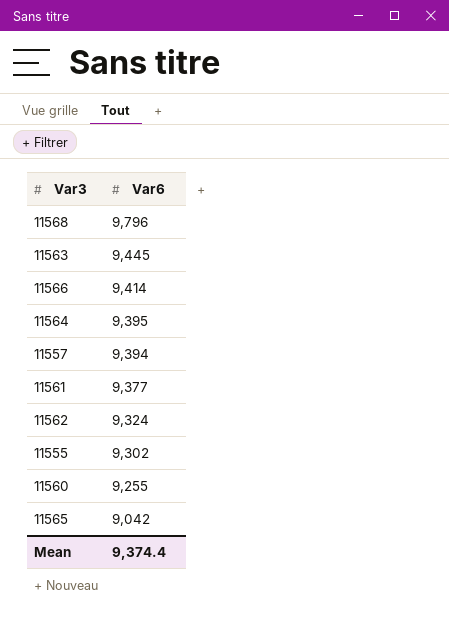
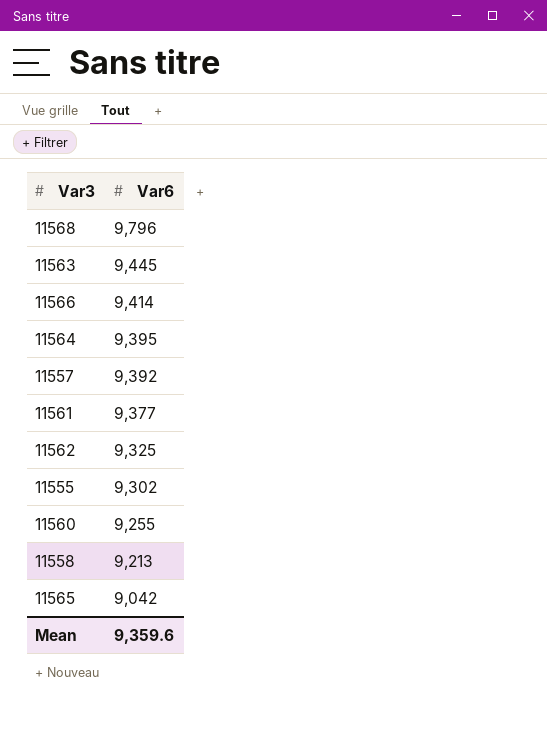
11557 | Var6: 9,394 -> 9,392
11562 | Var6: 9,324 -> 9,325
row 11558: none -> 9,213
Mean | Var6: 9,374.4 -> 9,359.6

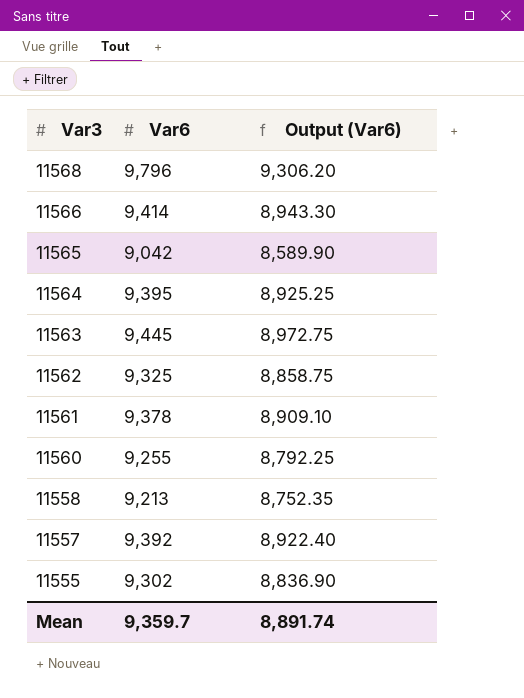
row order: Var6 descending -> Var3 descending
column Output (Var6) | formula: none -> [Var6] * 0.95
11561 | Var6: 9,377 -> 9,378
Mean | Var6: 9,359.6 -> 9,359.7

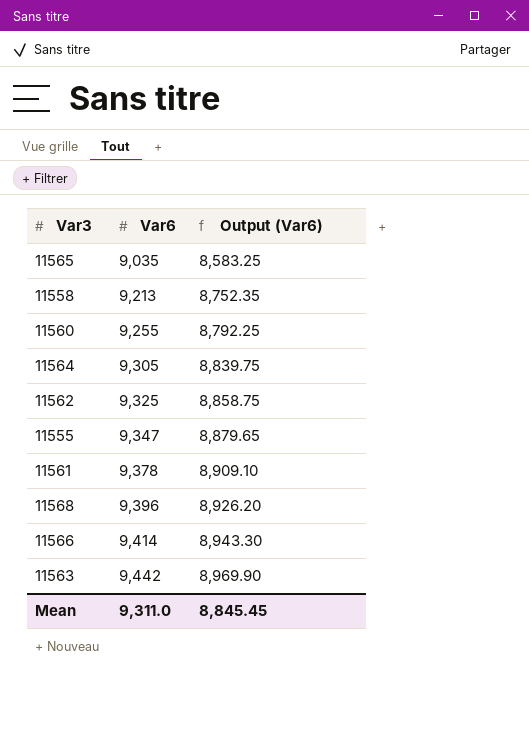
row order: Var3 descending -> Var6 ascending
row 11557: 9,392 | 8,922.40 -> none
11565 | Var6: 9,042 -> 9,035
11565 | Output (Var6): 8,589.90 -> 8,583.25
11564 | Var6: 9,395 -> 9,305
11564 | Output (Var6): 8,925.25 -> 8,839.75
11555 | Var6: 9,302 -> 9,347
11555 | Output (Var6): 8,836.90 -> 8,879.65
11568 | Var6: 9,796 -> 9,396
11568 | Output (Var6): 9,306.20 -> 8,926.20
11563 | Var6: 9,445 -> 9,442
11563 | Output (Var6): 8,972.75 -> 8,969.90
Mean | Var6: 9,359.7 -> 9,311.0
Mean | Output (Var6): 8,891.74 -> 8,845.45

